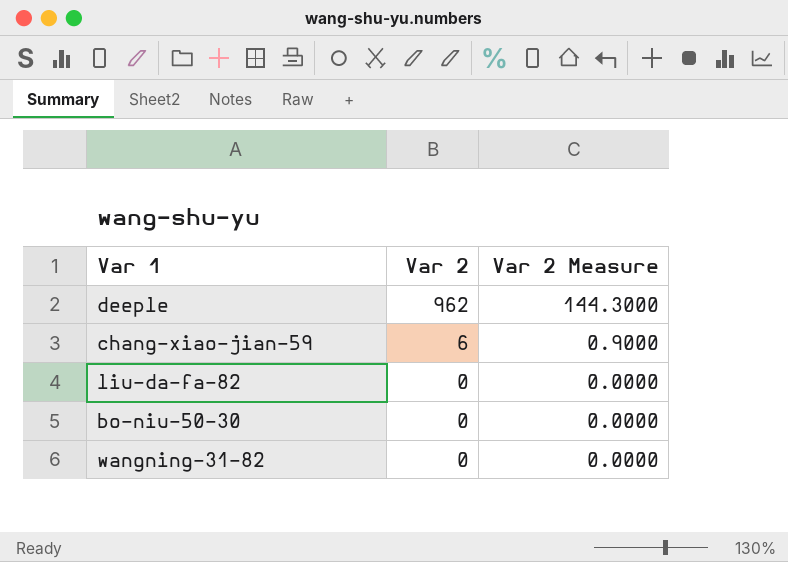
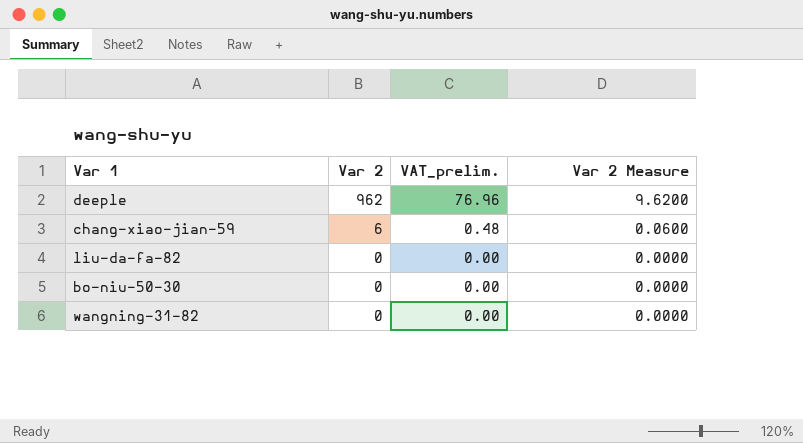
column VAT_prelim. | formula: none -> [Var 2] * 0.08
column Var 2 Measure | formula: [Var 2] * 0.15 -> [Var 2] * 0.01

